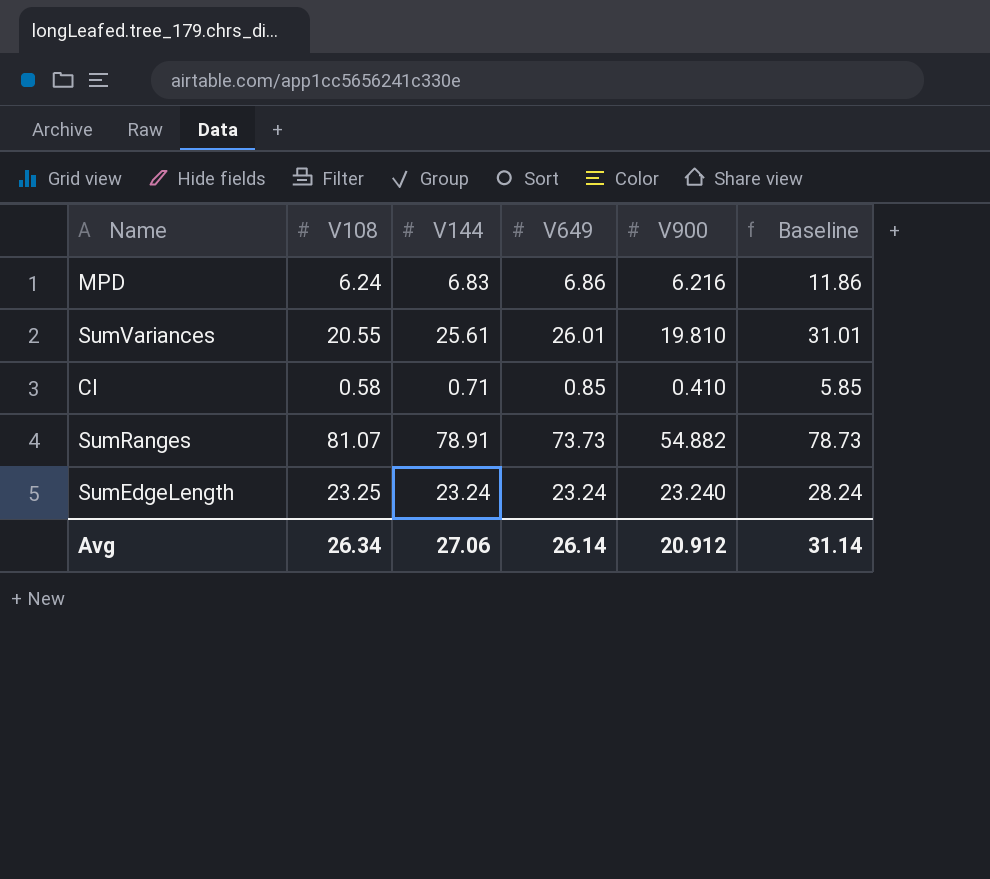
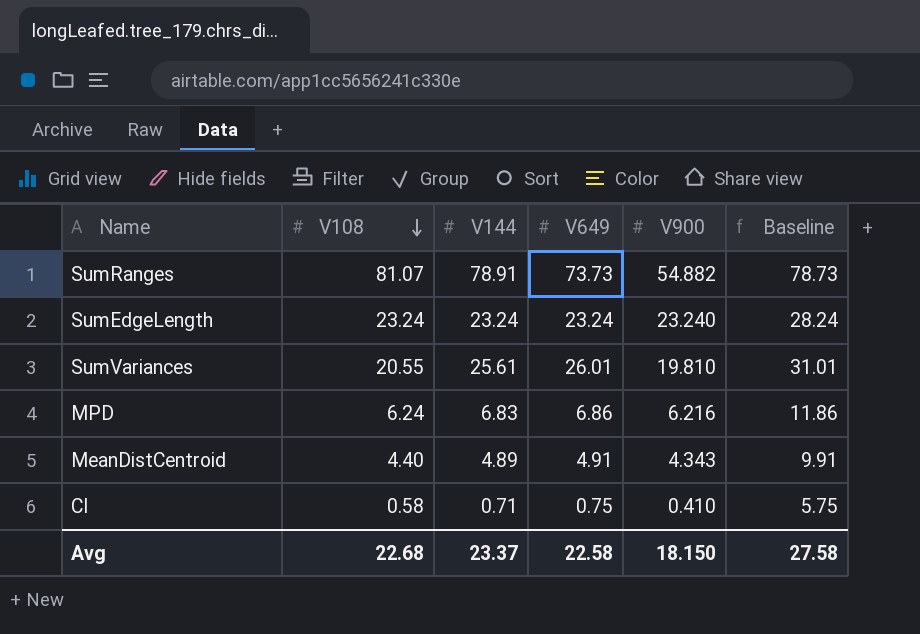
row order: none -> V108 descending
SumEdgeLength | V108: 23.25 -> 23.24
row MeanDistCentroid: none -> 4.40 | 4.89 | 4.91 | 4.343 | 9.91
CI | V649: 0.85 -> 0.75
CI | Baseline: 5.85 -> 5.75
Avg | V108: 26.34 -> 22.68
Avg | V144: 27.06 -> 23.37
Avg | V649: 26.14 -> 22.58
Avg | V900: 20.912 -> 18.150
Avg | Baseline: 31.14 -> 27.58

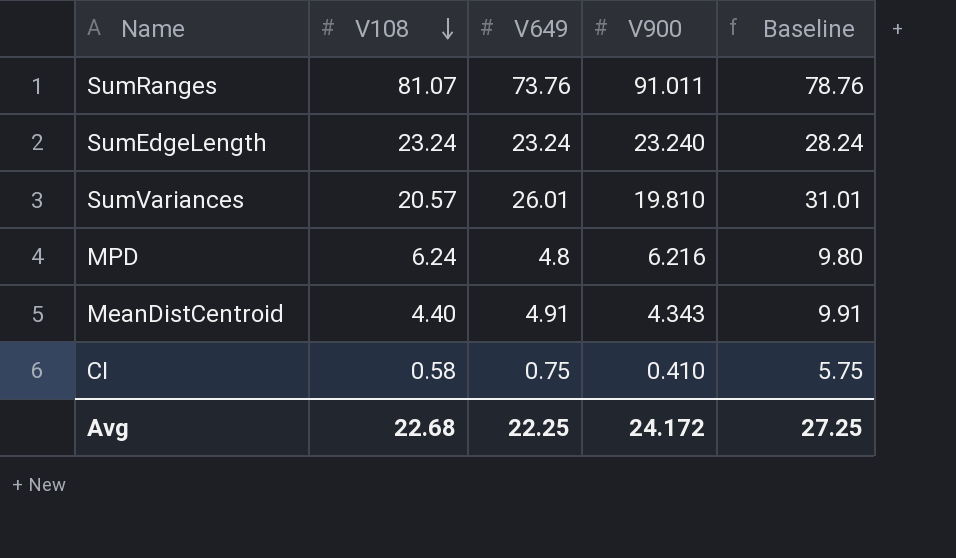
column V144 | position: 3 -> none
SumRanges | V649: 73.73 -> 73.76
SumRanges | V900: 54.882 -> 91.011
SumRanges | Baseline: 78.73 -> 78.76
SumVariances | V108: 20.55 -> 20.57
MPD | V649: 6.86 -> 4.8
MPD | Baseline: 11.86 -> 9.80
Avg | V649: 22.58 -> 22.25
Avg | V900: 18.150 -> 24.172
Avg | Baseline: 27.58 -> 27.25

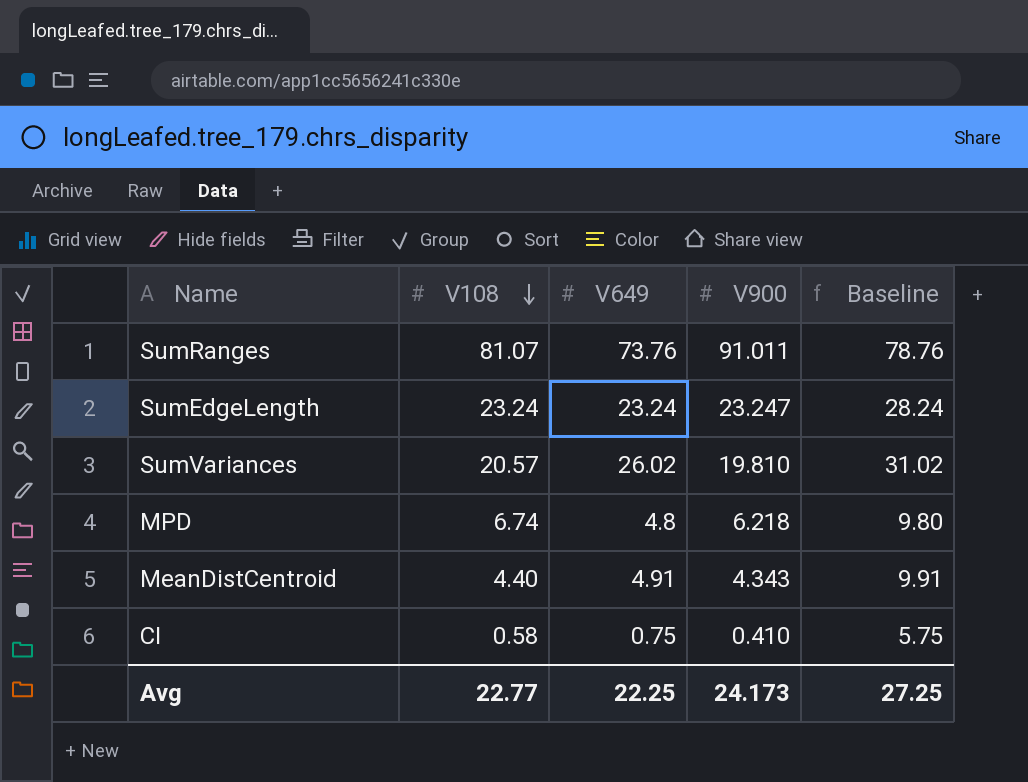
SumEdgeLength | V900: 23.240 -> 23.247
SumVariances | V649: 26.01 -> 26.02
SumVariances | Baseline: 31.01 -> 31.02
MPD | V108: 6.24 -> 6.74
MPD | V900: 6.216 -> 6.218
Avg | V108: 22.68 -> 22.77
Avg | V900: 24.172 -> 24.173

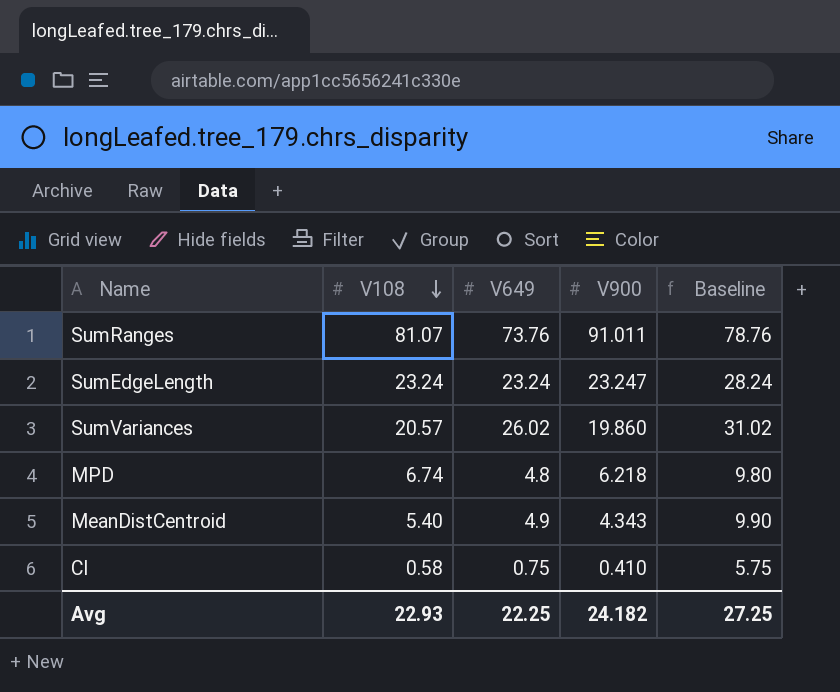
SumVariances | V900: 19.810 -> 19.860
MeanDistCentroid | V108: 4.40 -> 5.40
MeanDistCentroid | V649: 4.91 -> 4.9
MeanDistCentroid | Baseline: 9.91 -> 9.90
Avg | V108: 22.77 -> 22.93
Avg | V900: 24.173 -> 24.182

